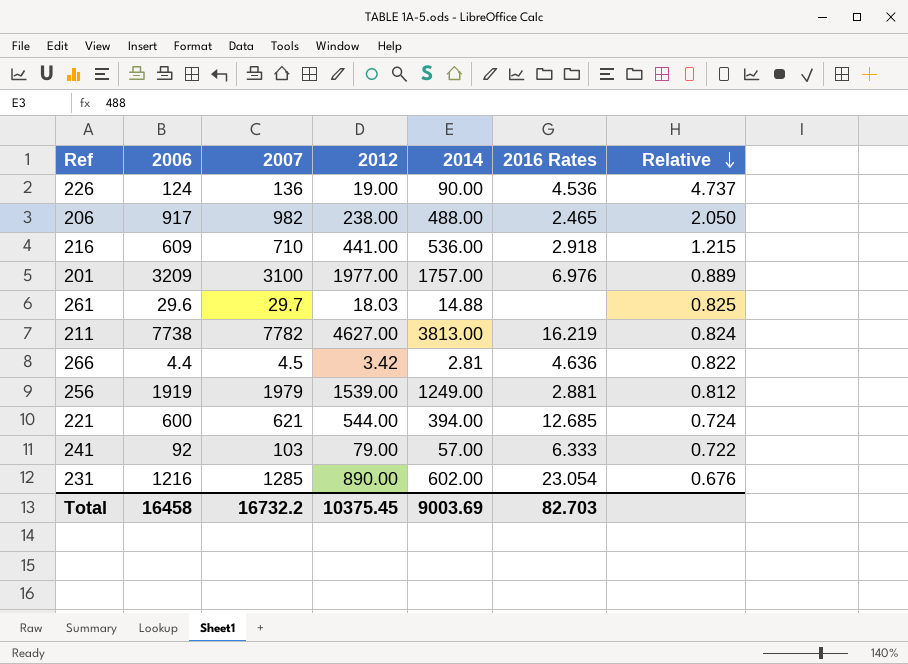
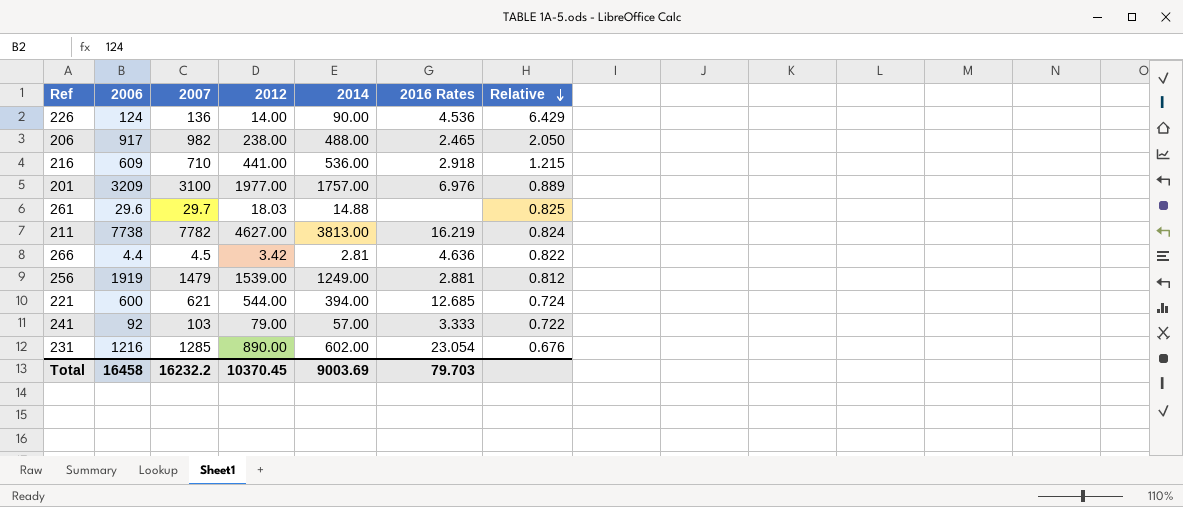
226 | 2012: 19.00 -> 14.00
226 | Relative: 4.737 -> 6.429
256 | 2007: 1979 -> 1479
241 | 2016 Rates: 6.333 -> 3.333
Total | 2007: 16732.2 -> 16232.2
Total | 2012: 10375.45 -> 10370.45
Total | 2016 Rates: 82.703 -> 79.703

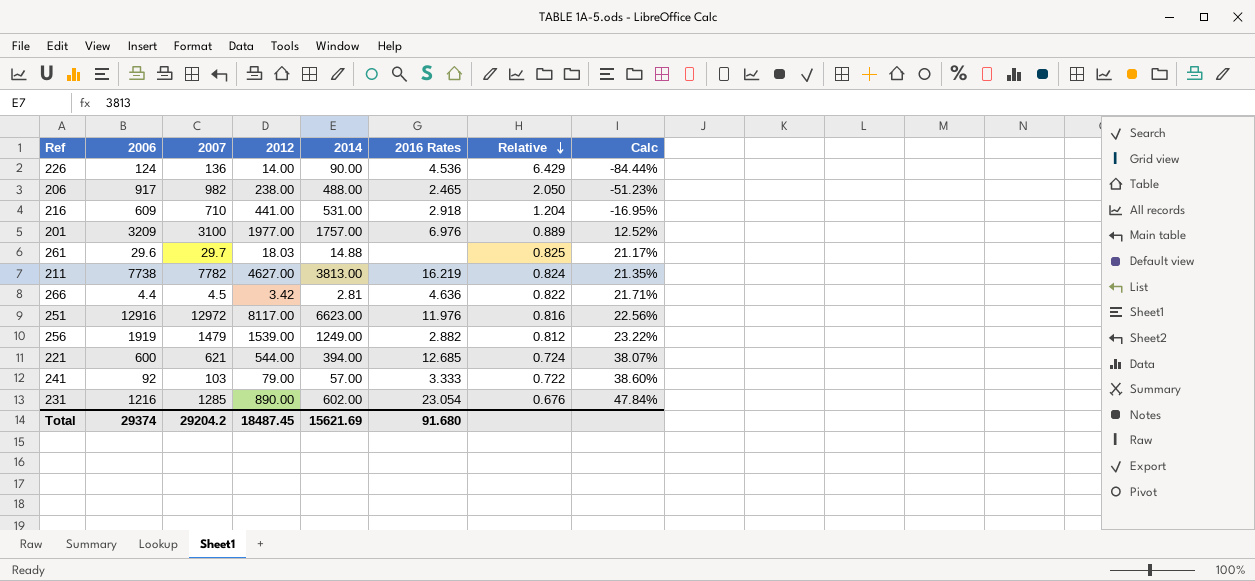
column Calc | formula: none -> ([2012] - [2014]) / [2014]
216 | 2014: 536.00 -> 531.00
216 | Relative: 1.215 -> 1.204
row 251: none -> 12916 | 12972 | 8117.00 | 6623.00 | 11.976 | 0.816 | 22.56%
256 | 2016 Rates: 2.881 -> 2.882
Total | 2006: 16458 -> 29374
Total | 2007: 16232.2 -> 29204.2
Total | 2012: 10370.45 -> 18487.45
Total | 2014: 9003.69 -> 15621.69
Total | 2016 Rates: 79.703 -> 91.680

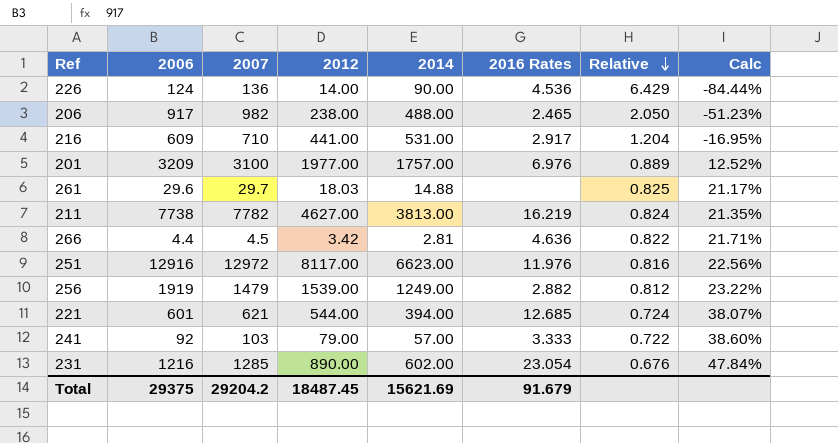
216 | 2016 Rates: 2.918 -> 2.917
221 | 2006: 600 -> 601
Total | 2006: 29374 -> 29375
Total | 2016 Rates: 91.680 -> 91.679

